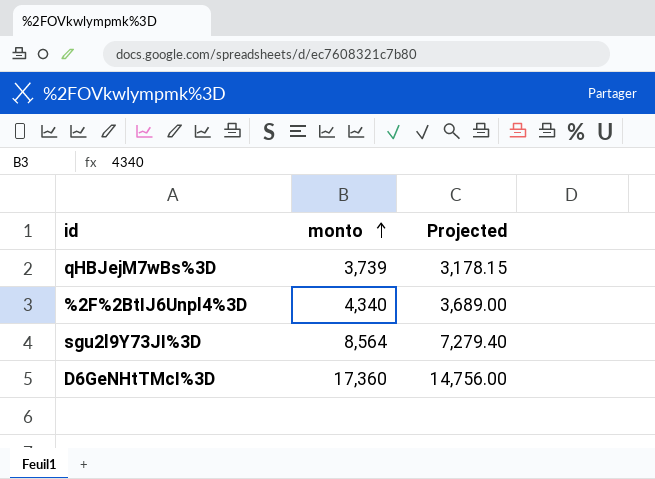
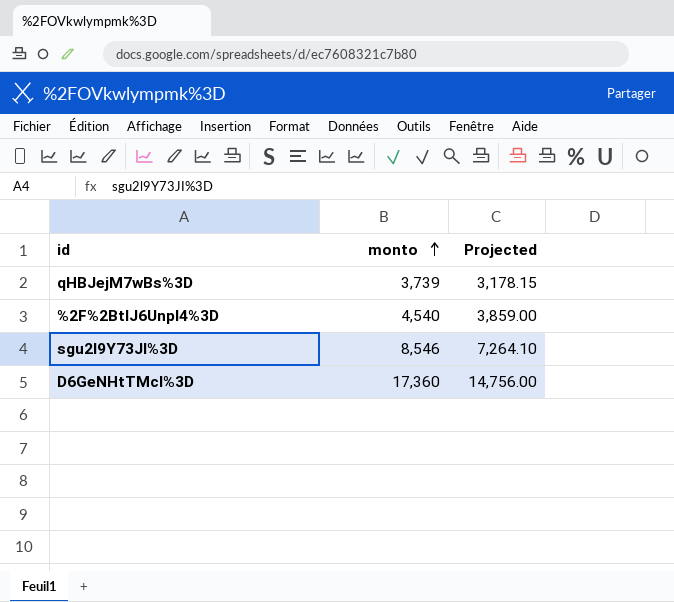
%2F%2BtIJ6Unpl4%3D | monto: 4,340 -> 4,540
%2F%2BtIJ6Unpl4%3D | Projected: 3,689.00 -> 3,859.00
sgu2l9Y73JI%3D | monto: 8,564 -> 8,546
sgu2l9Y73JI%3D | Projected: 7,279.40 -> 7,264.10

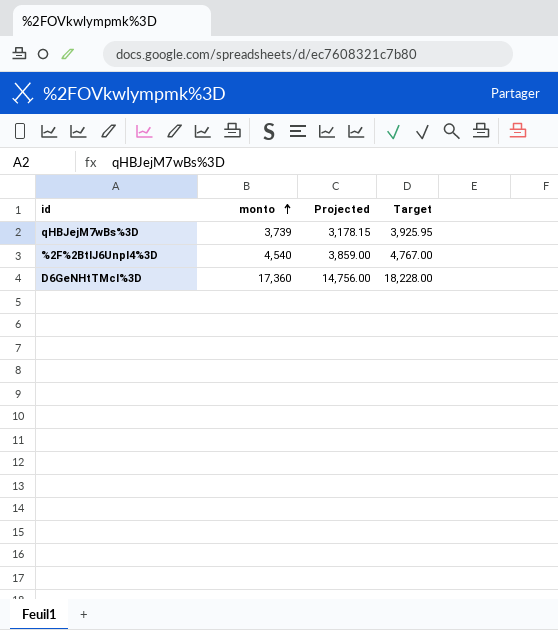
column Target | formula: none -> [monto] * 1.05
row sgu2l9Y73JI%3D: 8,546 | 7,264.10 -> none

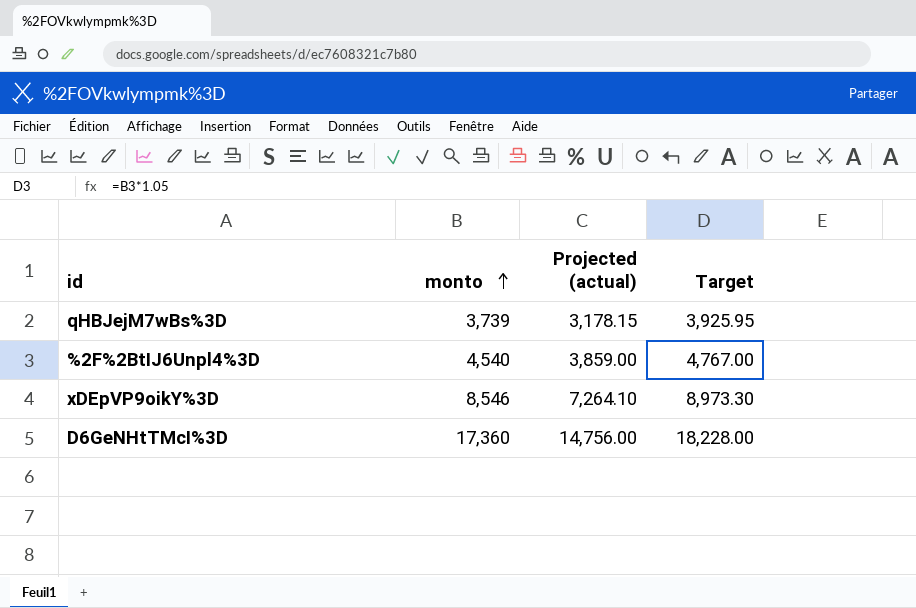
column name: Projected -> Projected (actual)
row xDEpVP9oikY%3D: none -> 8,546 | 7,264.10 | 8,973.30

